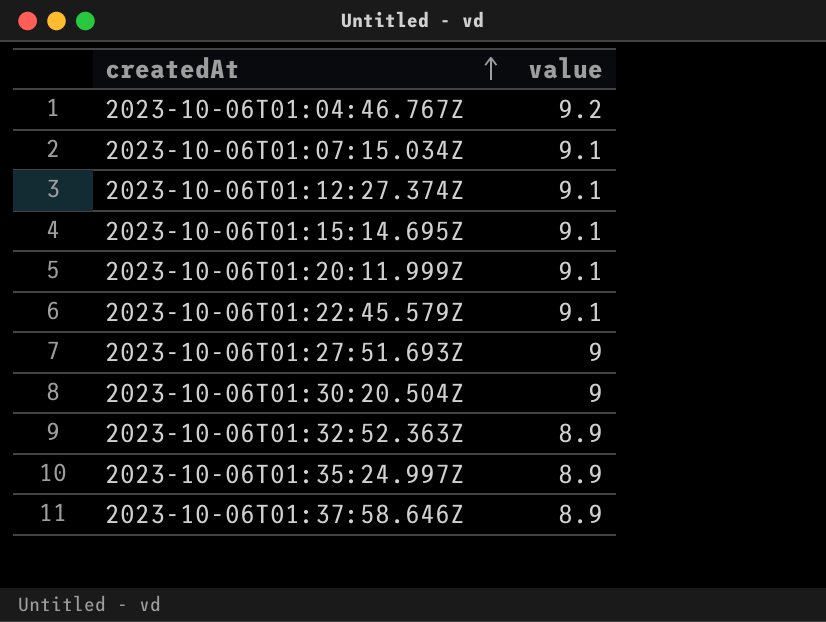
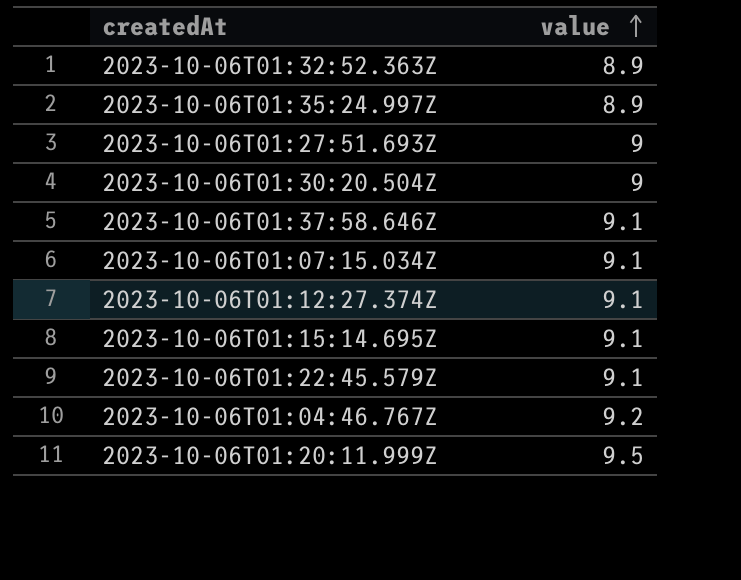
row order: createdAt ascending -> value ascending
2023-10-06T01:37:58.646Z | value: 8.9 -> 9.1
2023-10-06T01:20:11.999Z | value: 9.1 -> 9.5

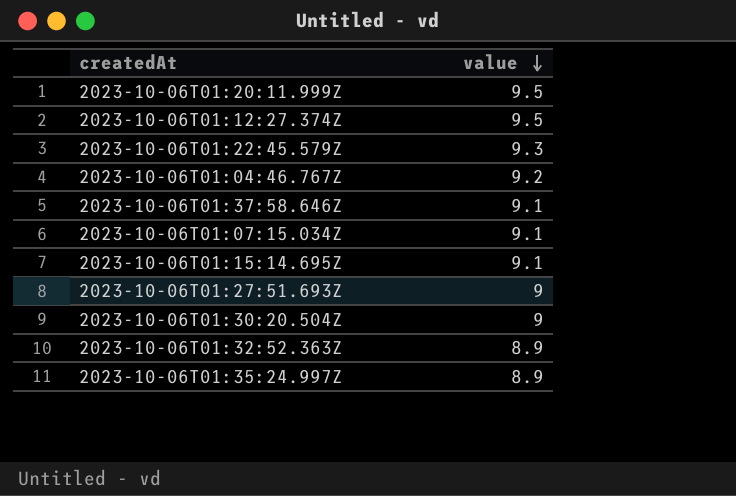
row order: value ascending -> value descending
2023-10-06T01:12:27.374Z | value: 9.1 -> 9.5
2023-10-06T01:22:45.579Z | value: 9.1 -> 9.3

